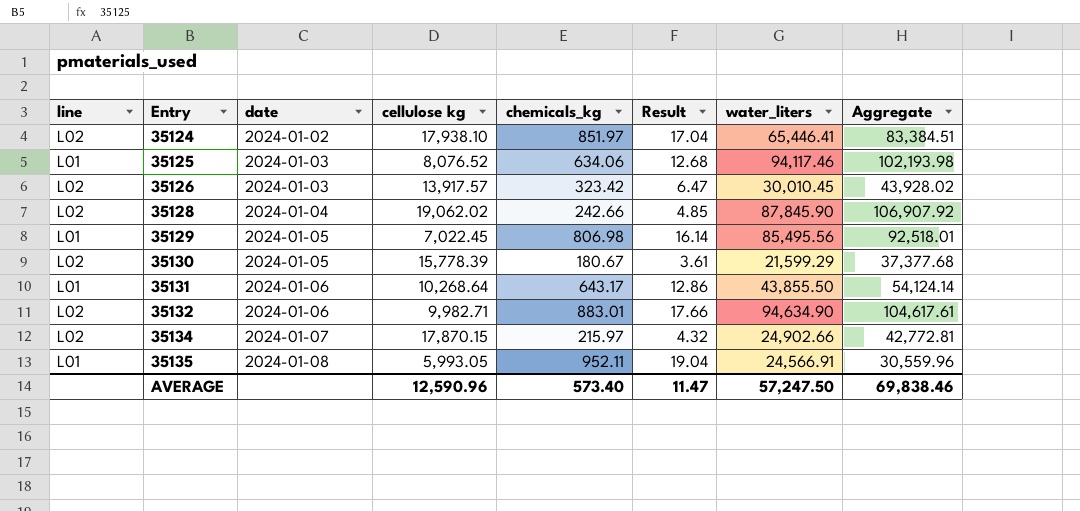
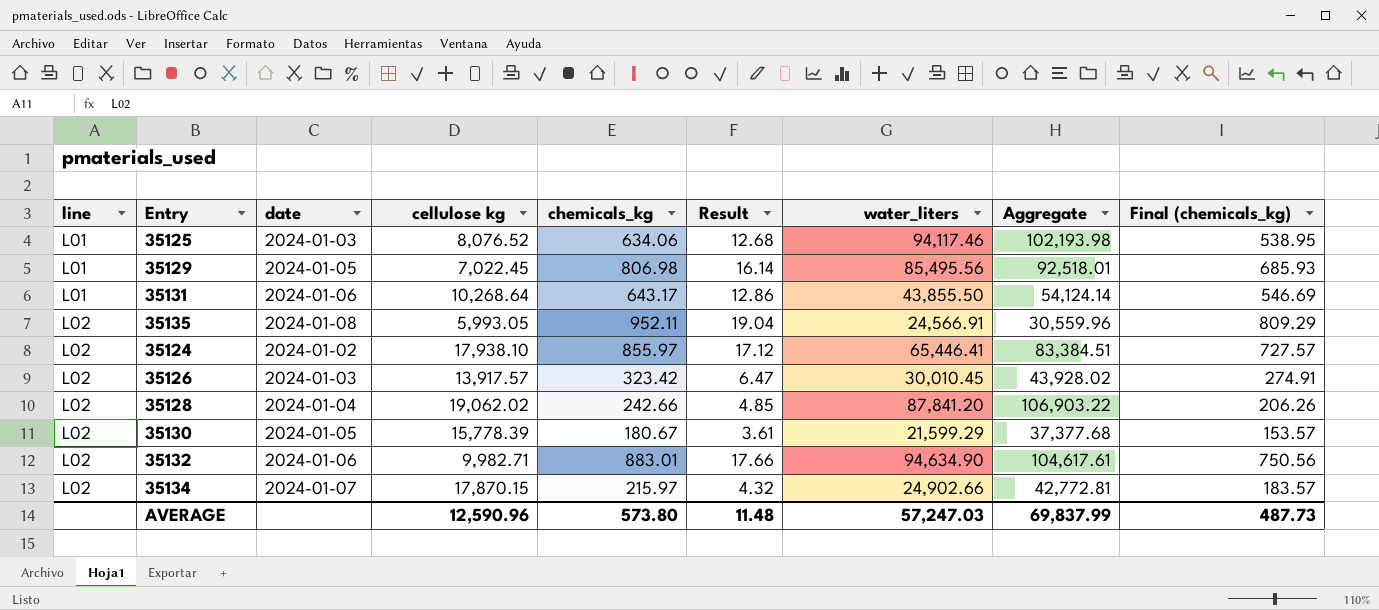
row order: Entry ascending -> line ascending
column Final (chemicals_kg) | formula: none -> [chemicals_kg] * 0.85
35135 | line: L01 -> L02
35124 | chemicals_kg: 851.97 -> 855.97
35124 | Result: 17.04 -> 17.12
35128 | water_liters: 87,845.90 -> 87,841.20
35128 | Aggregate: 106,907.92 -> 106,903.22
AVERAGE | chemicals_kg: 573.40 -> 573.80
AVERAGE | Result: 11.47 -> 11.48
AVERAGE | water_liters: 57,247.50 -> 57,247.03
AVERAGE | Aggregate: 69,838.46 -> 69,837.99

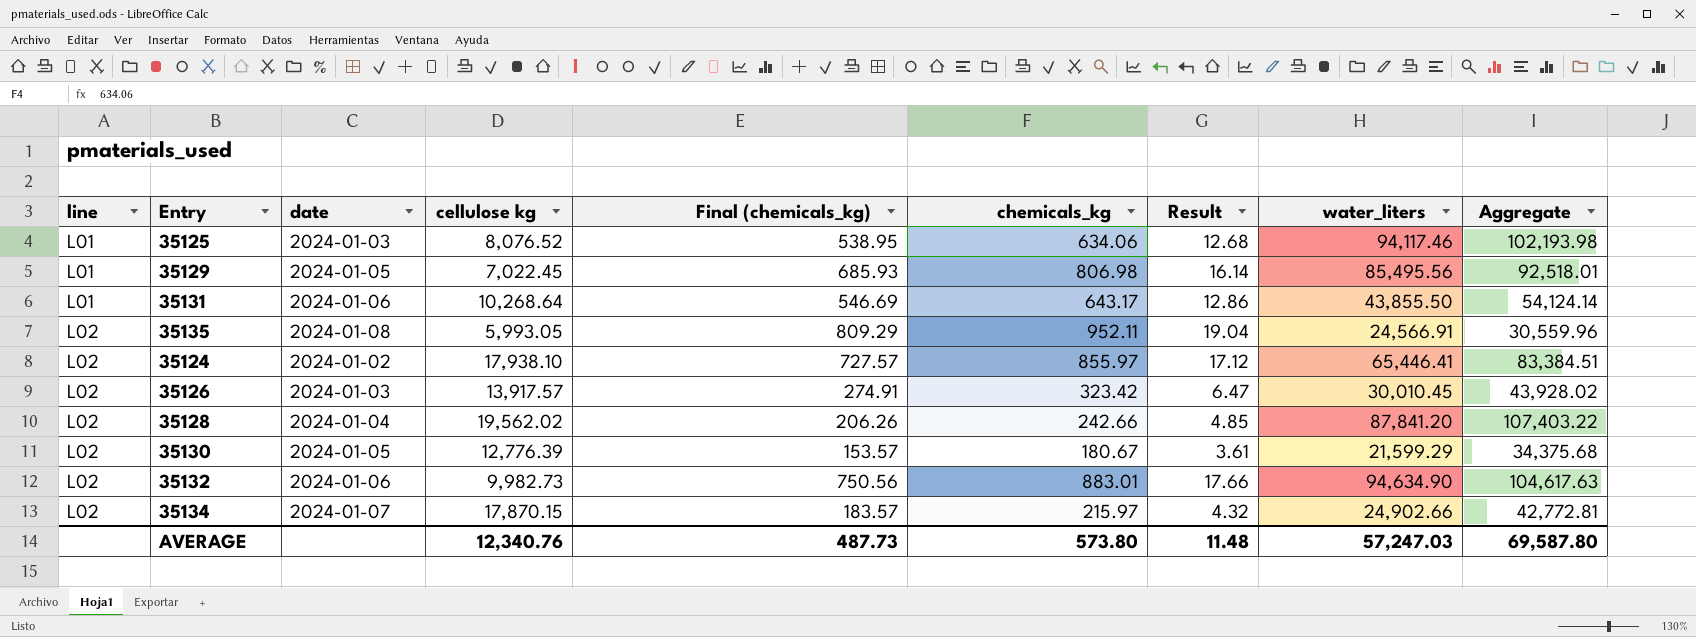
column Final (chemicals_kg) | position: 9 -> 5
35128 | cellulose kg: 19,062.02 -> 19,562.02
35128 | Aggregate: 106,903.22 -> 107,403.22
35130 | cellulose kg: 15,778.39 -> 12,776.39
35130 | Aggregate: 37,377.68 -> 34,375.68
35132 | cellulose kg: 9,982.71 -> 9,982.73
35132 | Aggregate: 104,617.61 -> 104,617.63
AVERAGE | cellulose kg: 12,590.96 -> 12,340.76
AVERAGE | Aggregate: 69,837.99 -> 69,587.80

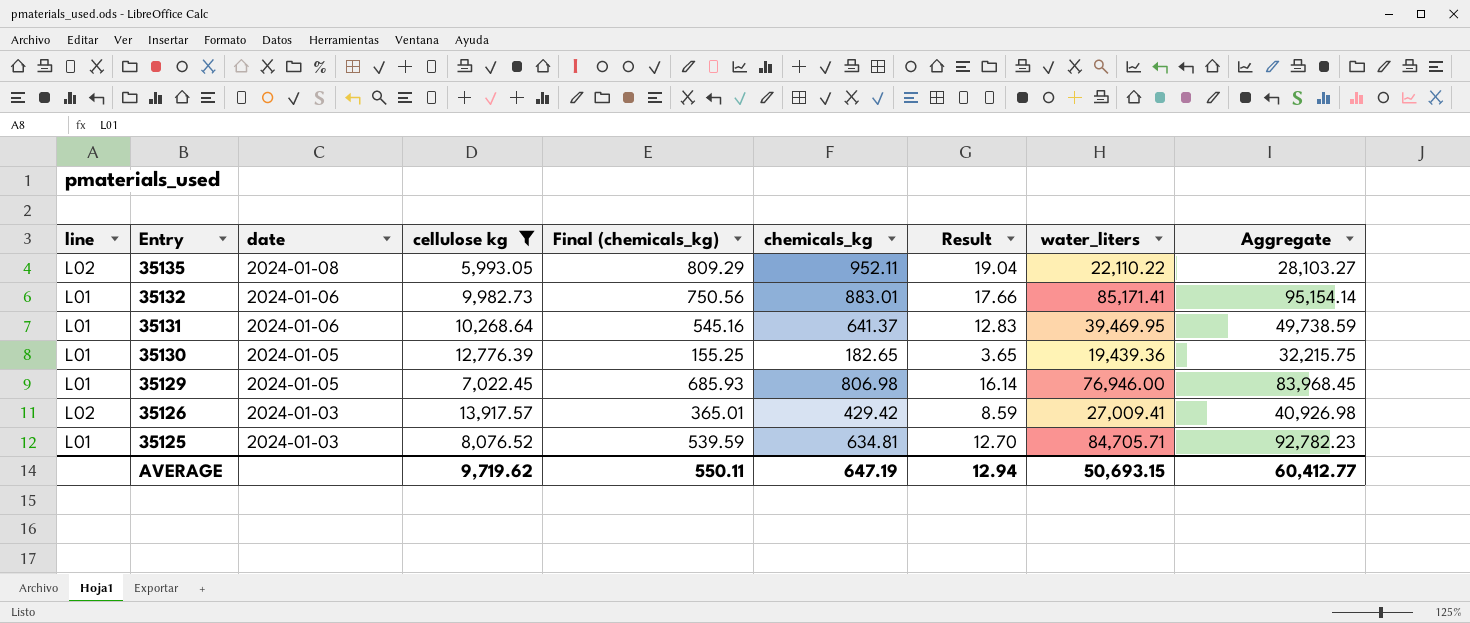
filter: none -> cellulose kg <= 13,917.57
row order: line ascending -> Entry descending
35135 | water_liters: 24,566.91 -> 22,110.22
35135 | Aggregate: 30,559.96 -> 28,103.27
35132 | line: L02 -> L01
35132 | water_liters: 94,634.90 -> 85,171.41
35132 | Aggregate: 104,617.63 -> 95,154.14
35131 | Final (chemicals_kg): 546.69 -> 545.16
35131 | chemicals_kg: 643.17 -> 641.37
35131 | Result: 12.86 -> 12.83
35131 | water_liters: 43,855.50 -> 39,469.95
35131 | Aggregate: 54,124.14 -> 49,738.59
35130 | line: L02 -> L01
35130 | Final (chemicals_kg): 153.57 -> 155.25
35130 | chemicals_kg: 180.67 -> 182.65
35130 | Result: 3.61 -> 3.65
35130 | water_liters: 21,599.29 -> 19,439.36
35130 | Aggregate: 34,375.68 -> 32,215.75
35129 | water_liters: 85,495.56 -> 76,946.00
35129 | Aggregate: 92,518.01 -> 83,968.45
35126 | Final (chemicals_kg): 274.91 -> 365.01
35126 | chemicals_kg: 323.42 -> 429.42
35126 | Result: 6.47 -> 8.59
35126 | water_liters: 30,010.45 -> 27,009.41
35126 | Aggregate: 43,928.02 -> 40,926.98
35125 | Final (chemicals_kg): 538.95 -> 539.59
35125 | chemicals_kg: 634.06 -> 634.81
35125 | Result: 12.68 -> 12.70
35125 | water_liters: 94,117.46 -> 84,705.71
35125 | Aggregate: 102,193.98 -> 92,782.23
AVERAGE | cellulose kg: 12,340.76 -> 9,719.62
AVERAGE | Final (chemicals_kg): 487.73 -> 550.11
AVERAGE | chemicals_kg: 573.80 -> 647.19
AVERAGE | Result: 11.48 -> 12.94
AVERAGE | water_liters: 57,247.03 -> 50,693.15
AVERAGE | Aggregate: 69,587.80 -> 60,412.77

